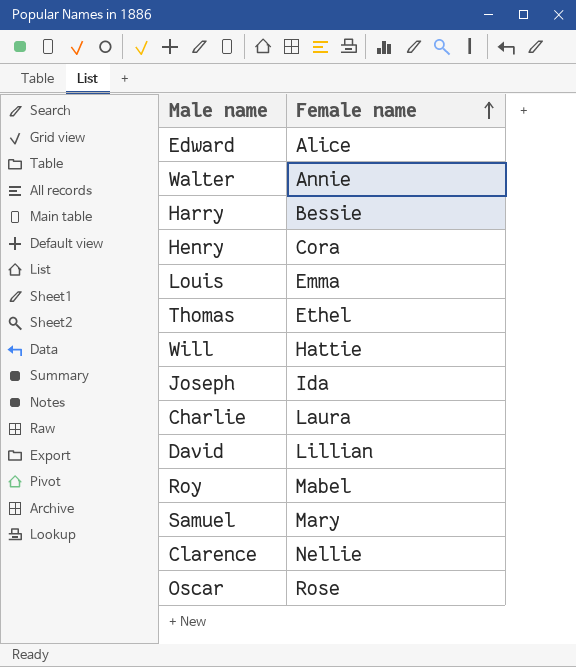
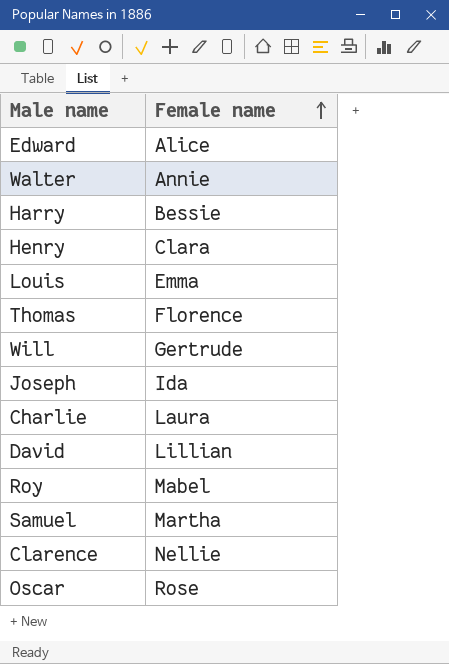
Henry | Female name: Cora -> Clara
Thomas | Female name: Ethel -> Florence
Will | Female name: Hattie -> Gertrude
Samuel | Female name: Mary -> Martha

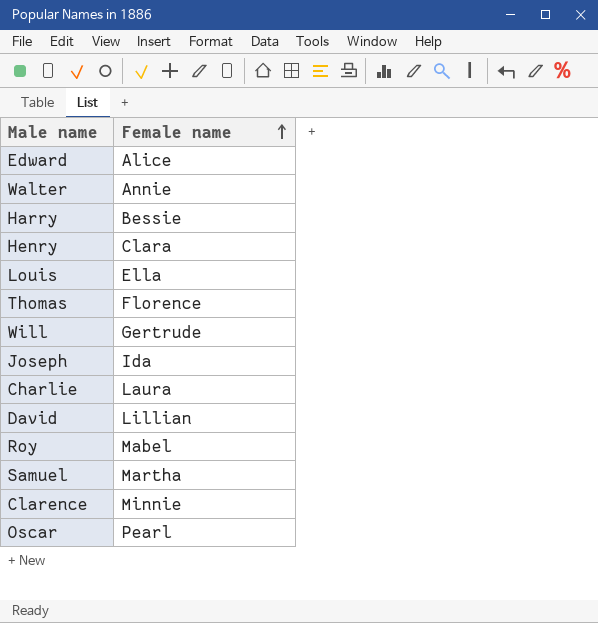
Louis | Female name: Emma -> Ella
Clarence | Female name: Nellie -> Minnie
Oscar | Female name: Rose -> Pearl

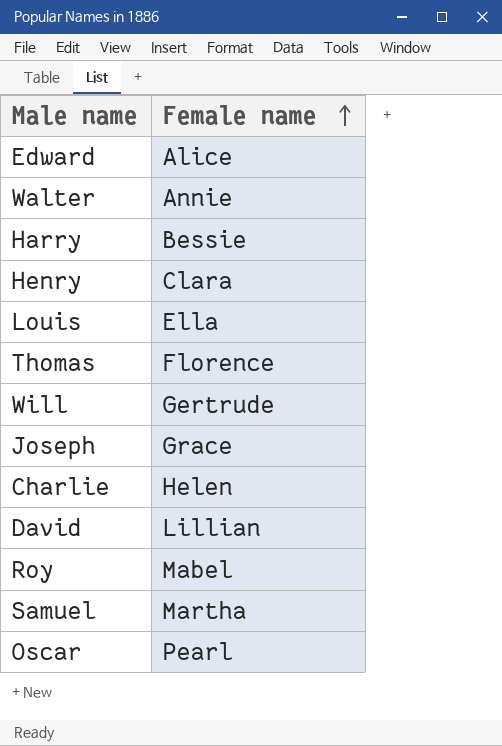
row Clarence: Minnie -> none
Joseph | Female name: Ida -> Grace
Charlie | Female name: Laura -> Helen

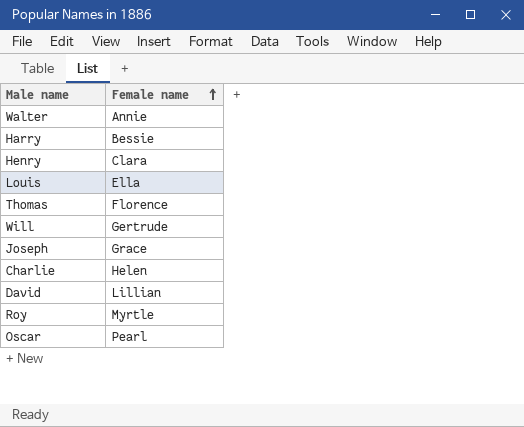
row Edward: Alice -> none
row Samuel: Martha -> none
Roy | Female name: Mabel -> Myrtle

